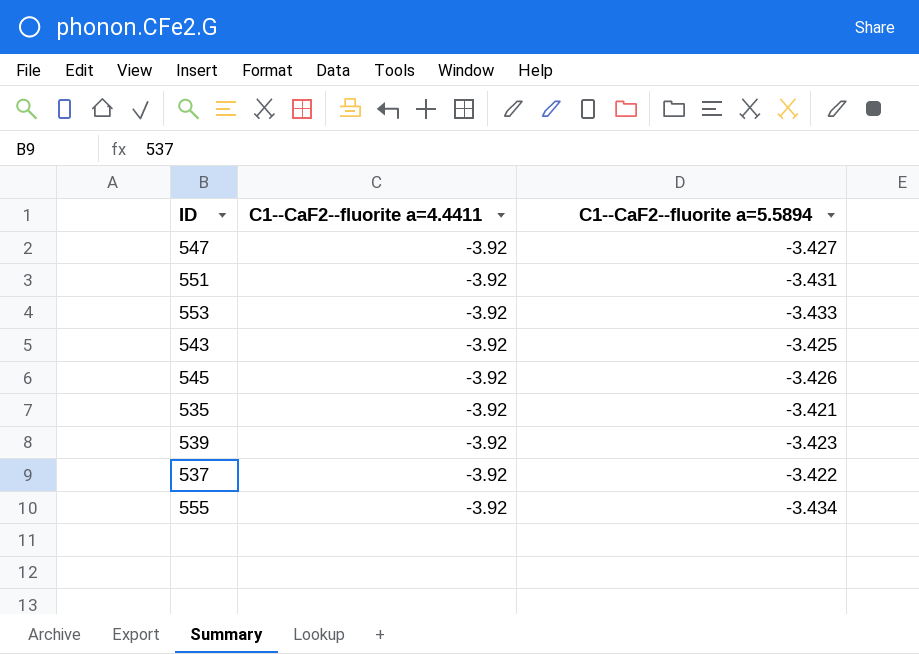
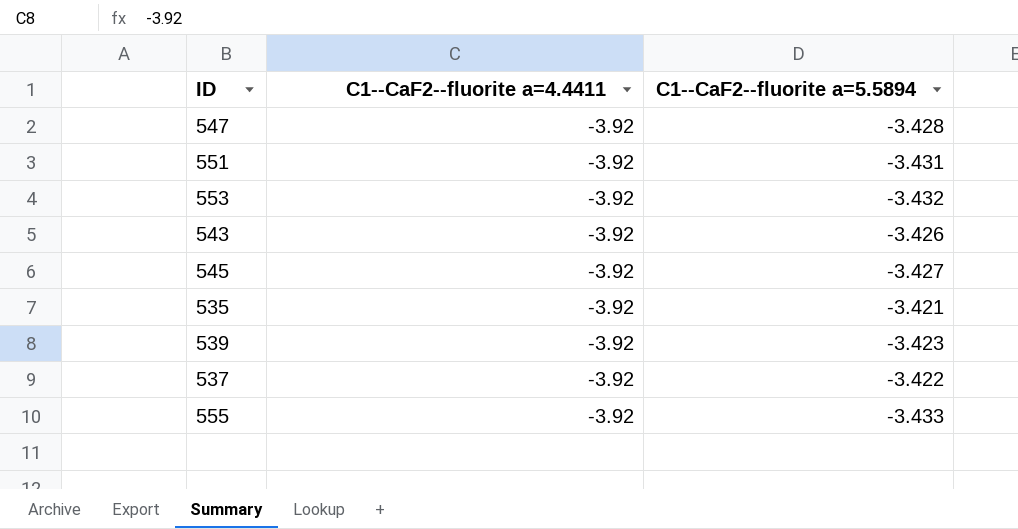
547 | C1--CaF2--fluorite a=5.5894: -3.427 -> -3.428
553 | C1--CaF2--fluorite a=5.5894: -3.433 -> -3.432
543 | C1--CaF2--fluorite a=5.5894: -3.425 -> -3.426
545 | C1--CaF2--fluorite a=5.5894: -3.426 -> -3.427
555 | C1--CaF2--fluorite a=5.5894: -3.434 -> -3.433

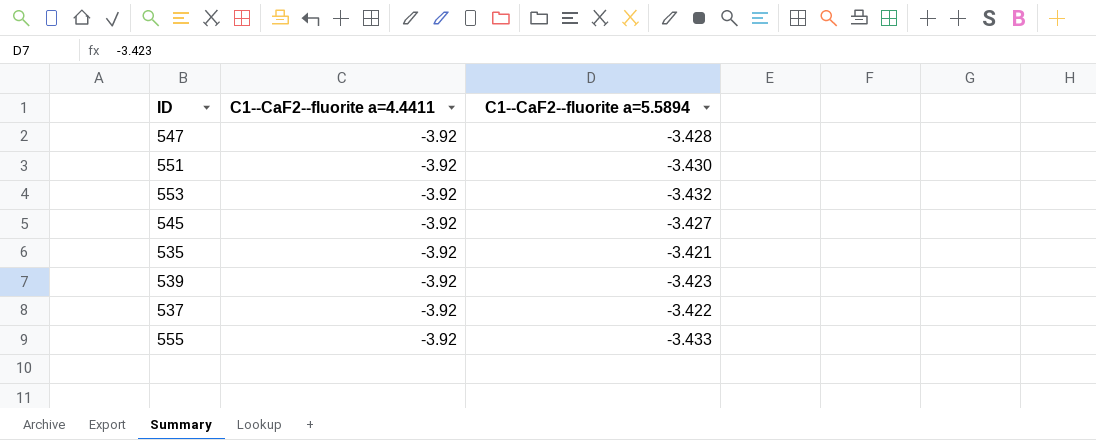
row 543: -3.92 | -3.426 -> none
551 | C1--CaF2--fluorite a=5.5894: -3.431 -> -3.430

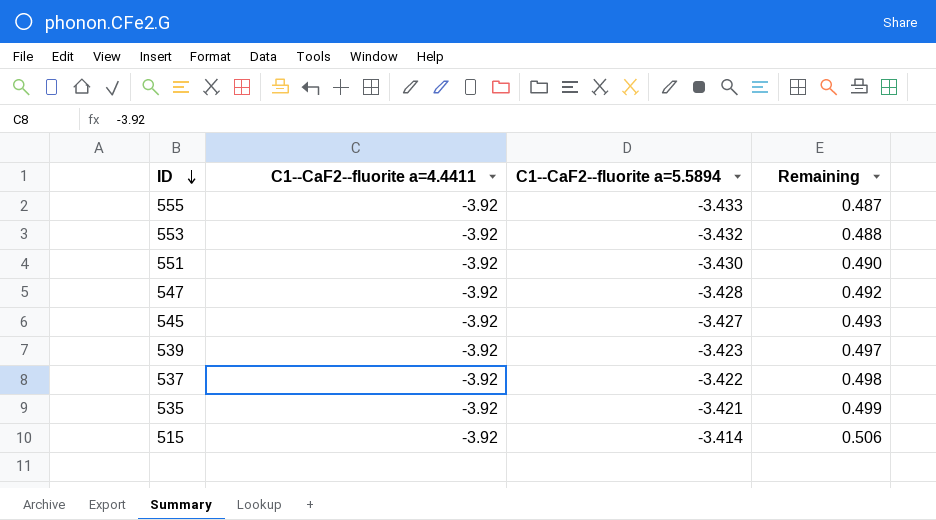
row order: none -> ID descending
column Remaining | formula: none -> [C1--CaF2--fluorite a=5.5894] - [C1--CaF2--fluorite a=4.4411]
row 515: none -> -3.92 | -3.414 | 0.506

